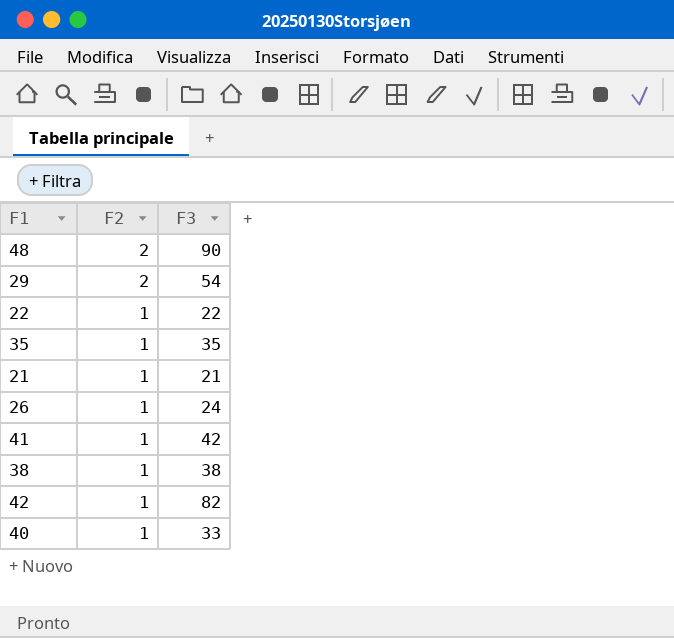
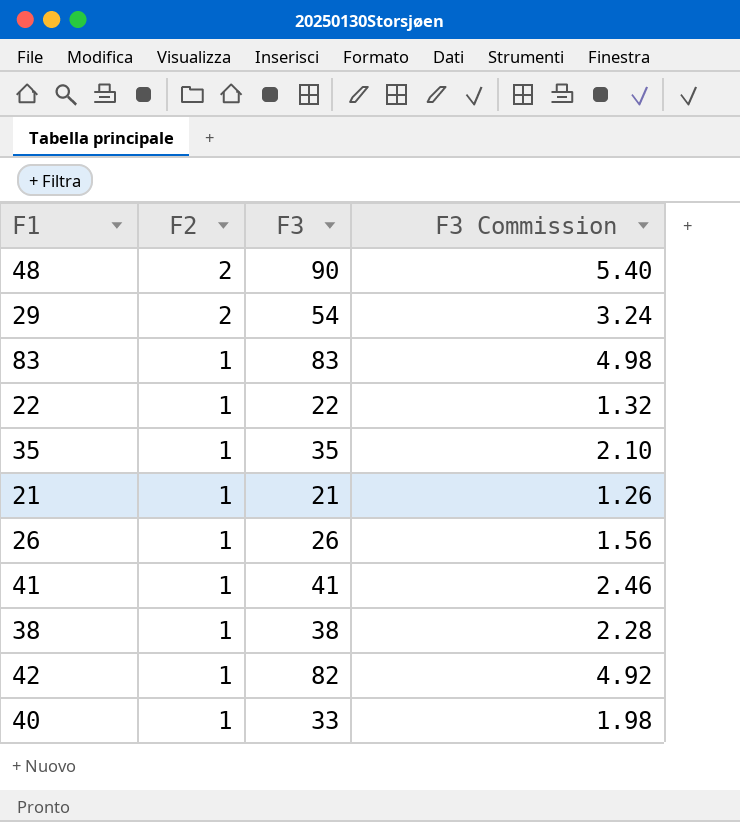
column F3 Commission | formula: none -> [F3] * 0.06
row 83: none -> 1 | 83 | 4.98
26 | F3: 24 -> 26
41 | F3: 42 -> 41

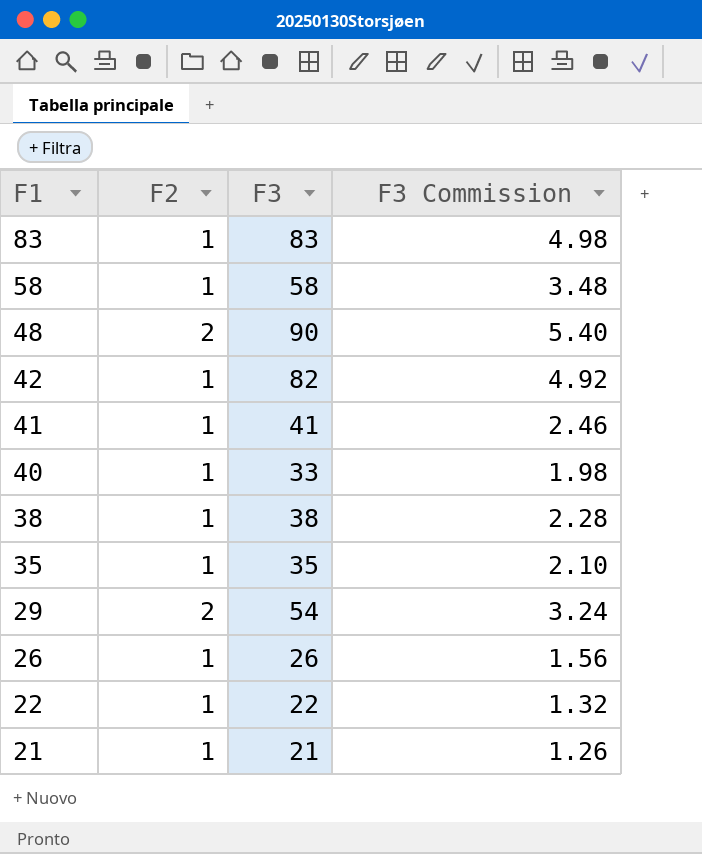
row order: F2 descending -> F1 descending
row 58: none -> 1 | 58 | 3.48

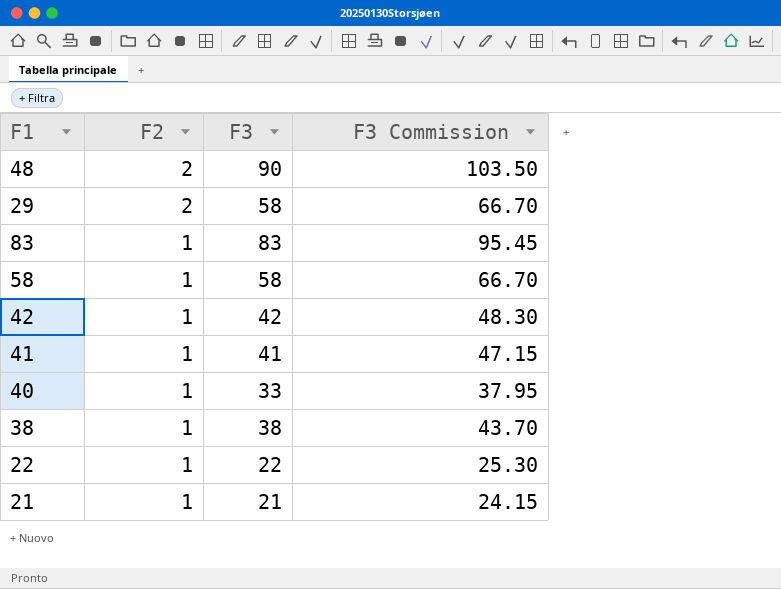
row order: F1 descending -> F2 descending
column F3 Commission | formula: [F3] * 0.06 -> [F3] * 1.15
row 35: 1 | 35 | 2.10 -> none
row 26: 1 | 26 | 1.56 -> none
29 | F3: 54 -> 58
42 | F3: 82 -> 42

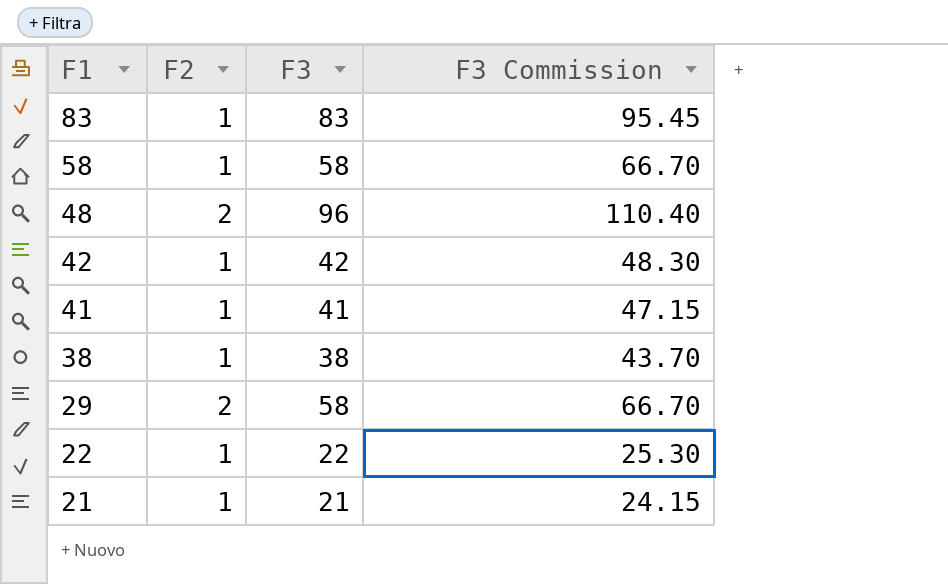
row order: F2 descending -> F1 descending
row 40: 1 | 33 | 37.95 -> none
48 | F3: 90 -> 96
48 | F3 Commission: 103.50 -> 110.40

